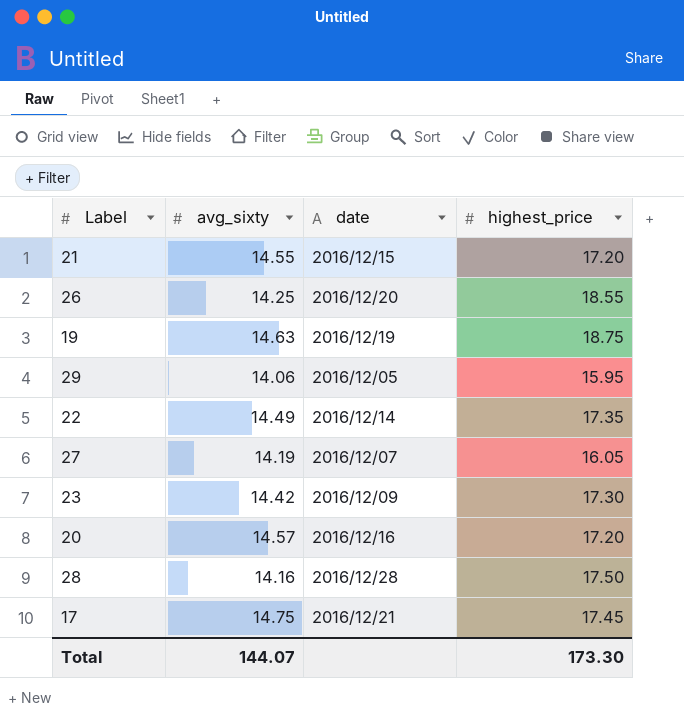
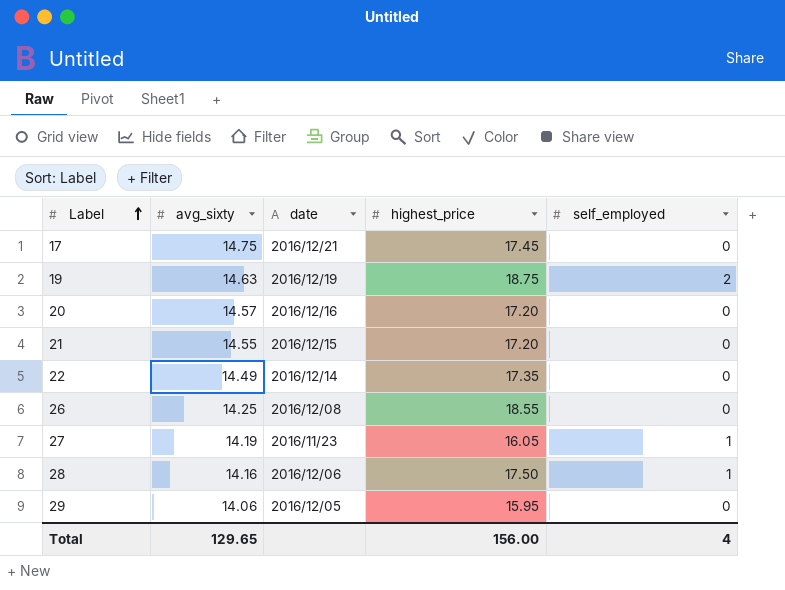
row order: none -> Label ascending
column self_employed | position: none -> 5
row 23: 14.42 | 2016/12/09 | 17.30 -> none
26 | date: 2016/12/20 -> 2016/12/08
27 | date: 2016/12/07 -> 2016/11/23
28 | date: 2016/12/28 -> 2016/12/06
Total | avg_sixty: 144.07 -> 129.65
Total | highest_price: 173.30 -> 156.00

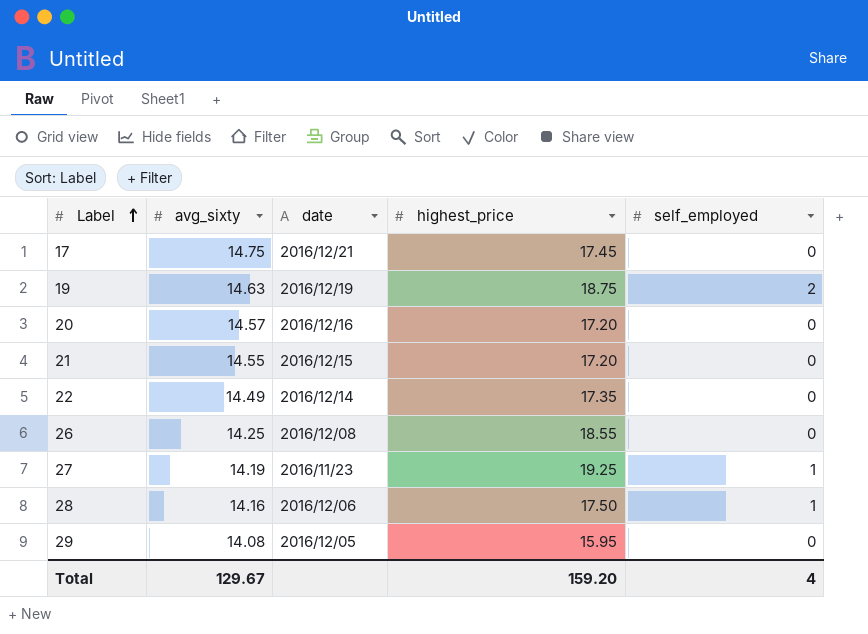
27 | highest_price: 16.05 -> 19.25
29 | avg_sixty: 14.06 -> 14.08
Total | avg_sixty: 129.65 -> 129.67
Total | highest_price: 156.00 -> 159.20

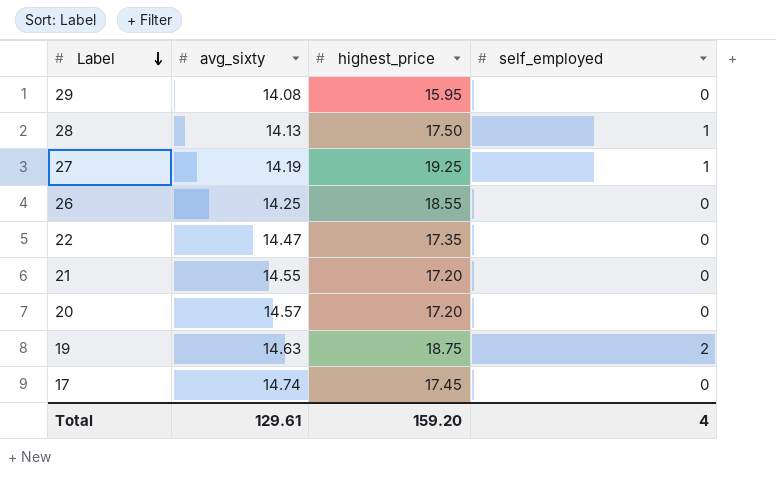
row order: Label ascending -> Label descending
column date | position: 3 -> none
28 | avg_sixty: 14.16 -> 14.13
22 | avg_sixty: 14.49 -> 14.47
17 | avg_sixty: 14.75 -> 14.74
Total | avg_sixty: 129.67 -> 129.61

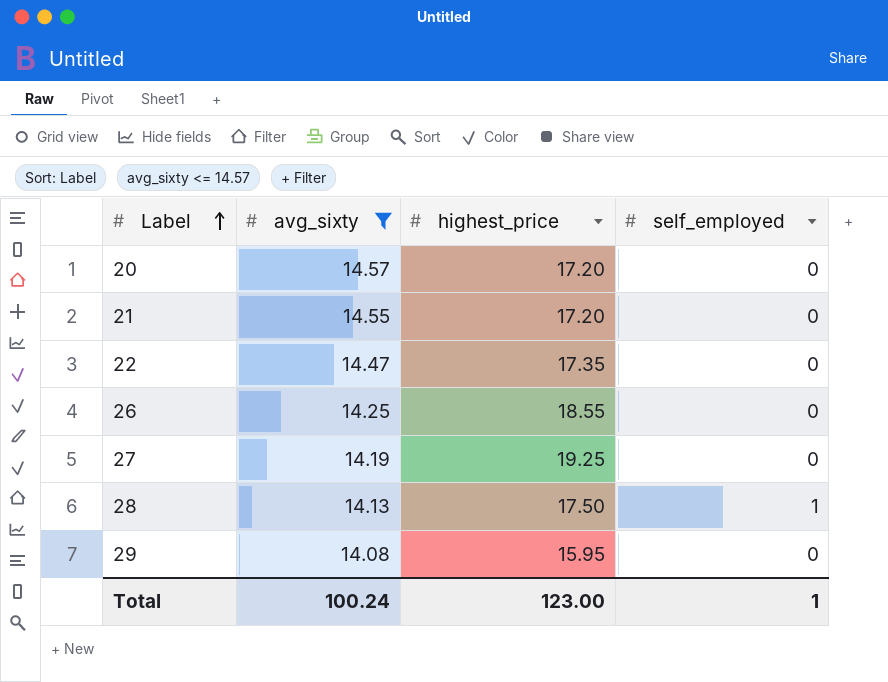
filter: none -> avg_sixty <= 14.57
row order: Label descending -> Label ascending
27 | self_employed: 1 -> 0
Total | avg_sixty: 129.61 -> 100.24
Total | highest_price: 159.20 -> 123.00
Total | self_employed: 4 -> 1

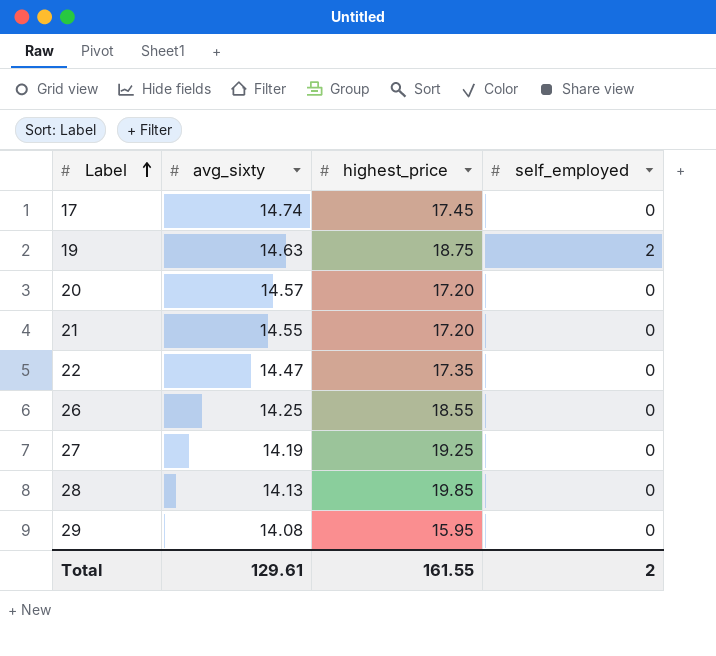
filter: avg_sixty <= 14.57 -> none
28 | highest_price: 17.50 -> 19.85
28 | self_employed: 1 -> 0
Total | avg_sixty: 100.24 -> 129.61
Total | highest_price: 123.00 -> 161.55
Total | self_employed: 1 -> 2

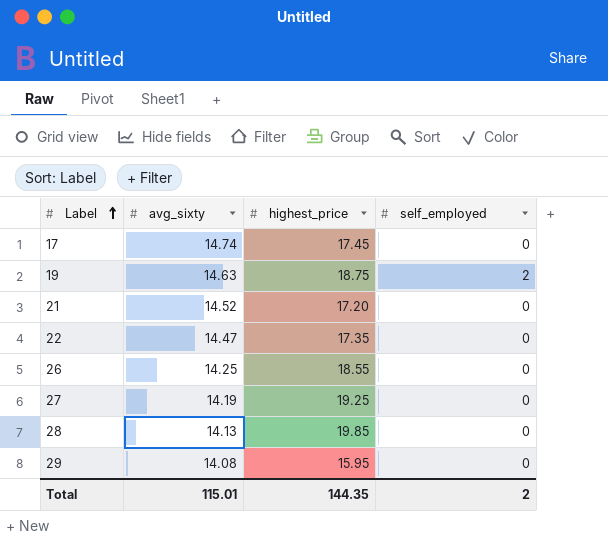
row 20: 14.57 | 17.20 | 0 -> none
21 | avg_sixty: 14.55 -> 14.52
Total | avg_sixty: 129.61 -> 115.01
Total | highest_price: 161.55 -> 144.35

